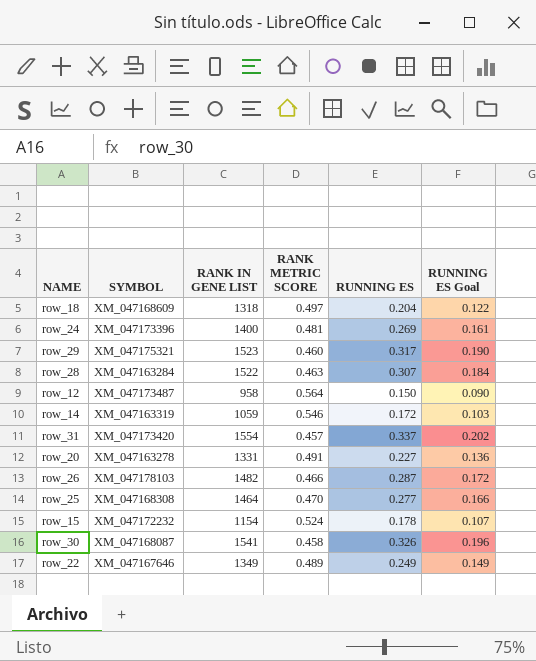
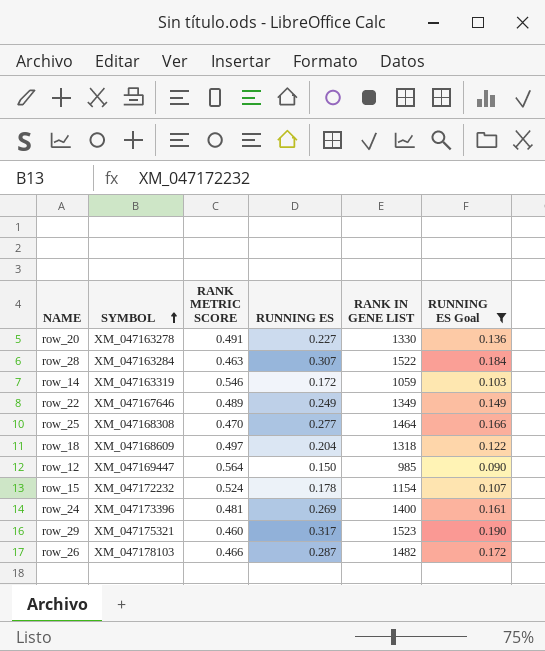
filter: none -> RUNNING ES Goal <= 0.190
row order: none -> SYMBOL ascending
column RANK IN GENE LIST | position: 3 -> 5
row_20 | RANK IN GENE LIST: 1331 -> 1330
row_12 | SYMBOL: XM_047173487 -> XM_047169447
row_12 | RANK IN GENE LIST: 958 -> 985

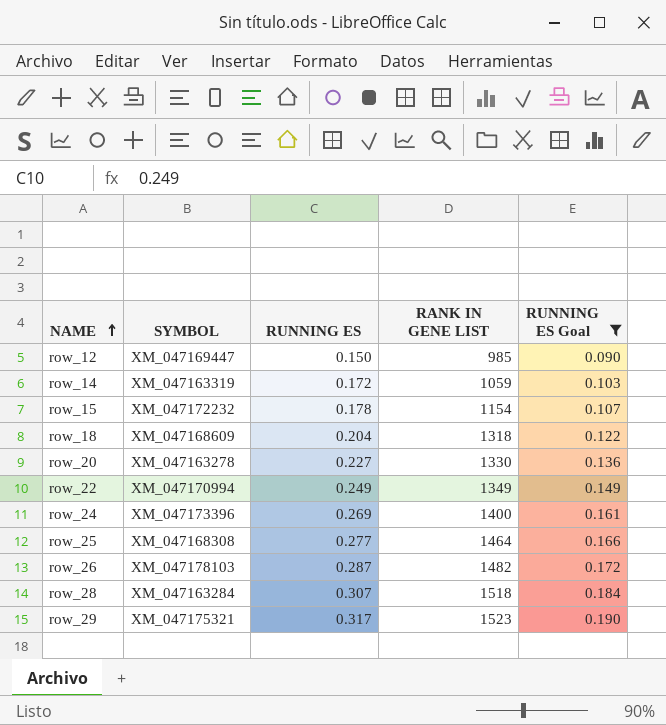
row order: SYMBOL ascending -> NAME ascending
column RANK METRIC SCORE | position: 3 -> none
row_22 | SYMBOL: XM_047167646 -> XM_047170994
row_28 | RANK IN GENE LIST: 1522 -> 1518

